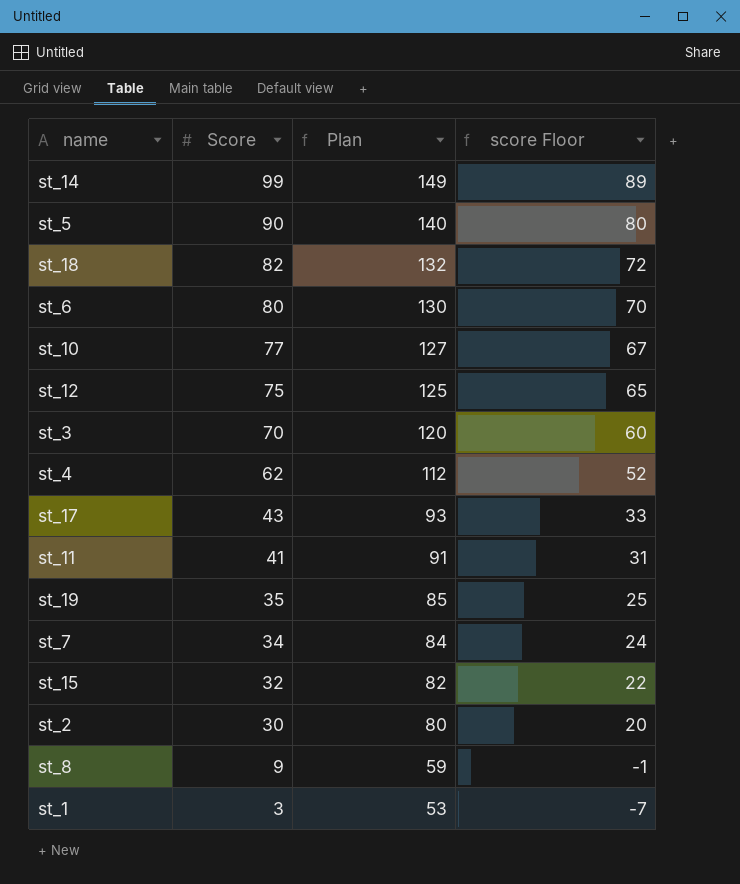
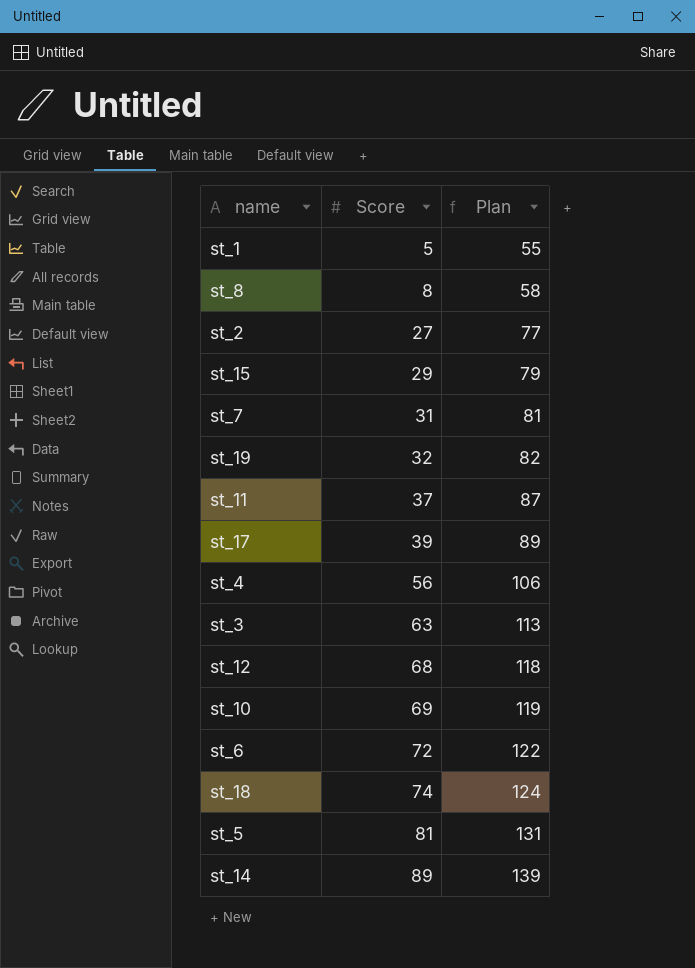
row order: Score descending -> Score ascending
column score Floor | formula: [Score] - 10 -> none
st_1 | Score: 3 -> 5
st_1 | Plan: 53 -> 55
st_8 | Score: 9 -> 8
st_8 | Plan: 59 -> 58
st_2 | Score: 30 -> 27
st_2 | Plan: 80 -> 77
st_15 | Score: 32 -> 29
st_15 | Plan: 82 -> 79
st_7 | Score: 34 -> 31
st_7 | Plan: 84 -> 81
st_19 | Score: 35 -> 32
st_19 | Plan: 85 -> 82
st_11 | Score: 41 -> 37
st_11 | Plan: 91 -> 87
st_17 | Score: 43 -> 39
st_17 | Plan: 93 -> 89
st_4 | Score: 62 -> 56
st_4 | Plan: 112 -> 106
st_3 | Score: 70 -> 63
st_3 | Plan: 120 -> 113
st_12 | Score: 75 -> 68
st_12 | Plan: 125 -> 118
st_10 | Score: 77 -> 69
st_10 | Plan: 127 -> 119
st_6 | Score: 80 -> 72
st_6 | Plan: 130 -> 122
st_18 | Score: 82 -> 74
st_18 | Plan: 132 -> 124
st_5 | Score: 90 -> 81
st_5 | Plan: 140 -> 131
st_14 | Score: 99 -> 89
st_14 | Plan: 149 -> 139

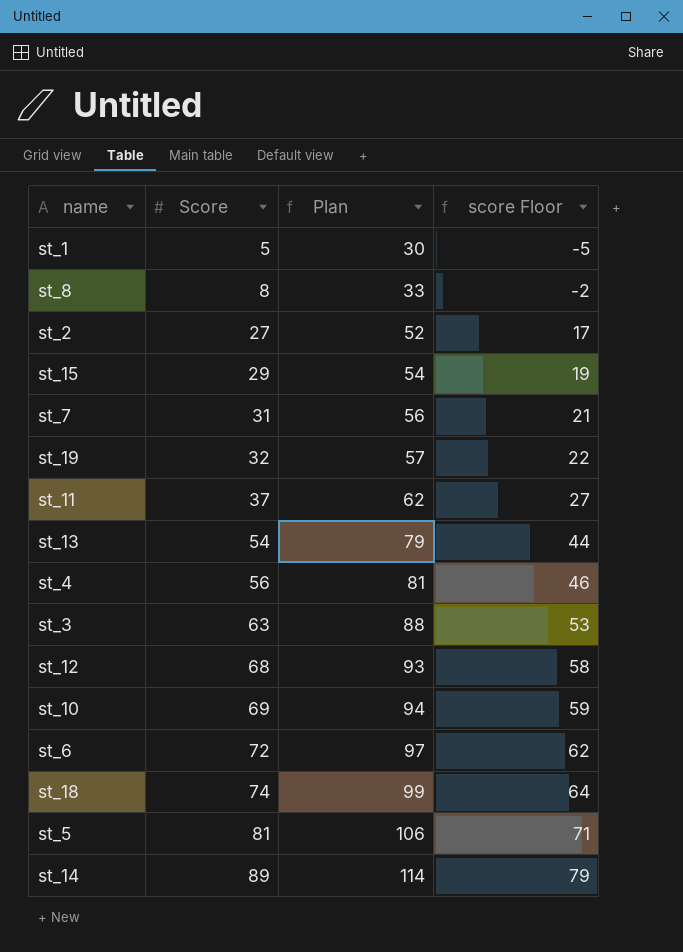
column Plan | formula: [Score] + 50 -> [Score] + 25
column score Floor | formula: none -> [Score] - 10
row st_17: 39 | 89 -> none
row st_13: none -> 54 | 79 | 44

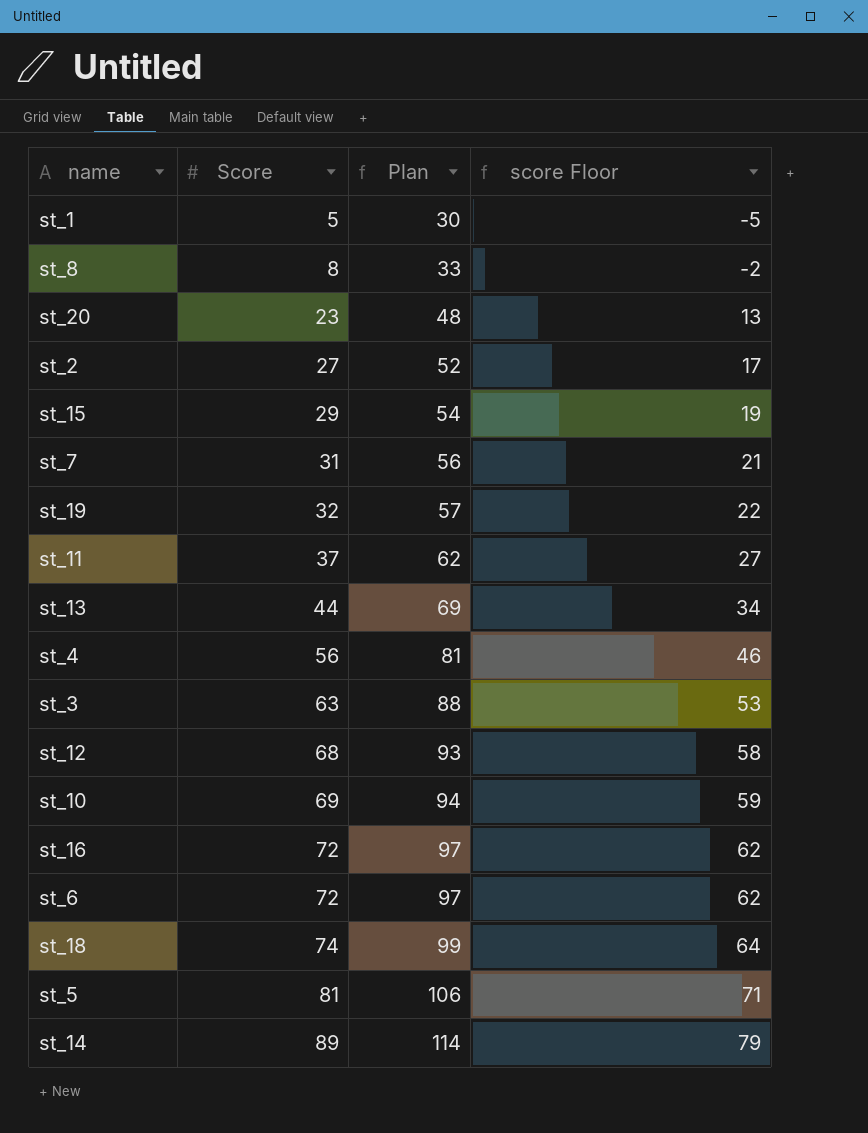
row st_20: none -> 23 | 48 | 13
st_13 | Score: 54 -> 44
st_13 | Plan: 79 -> 69
st_13 | score Floor: 44 -> 34
row st_16: none -> 72 | 97 | 62

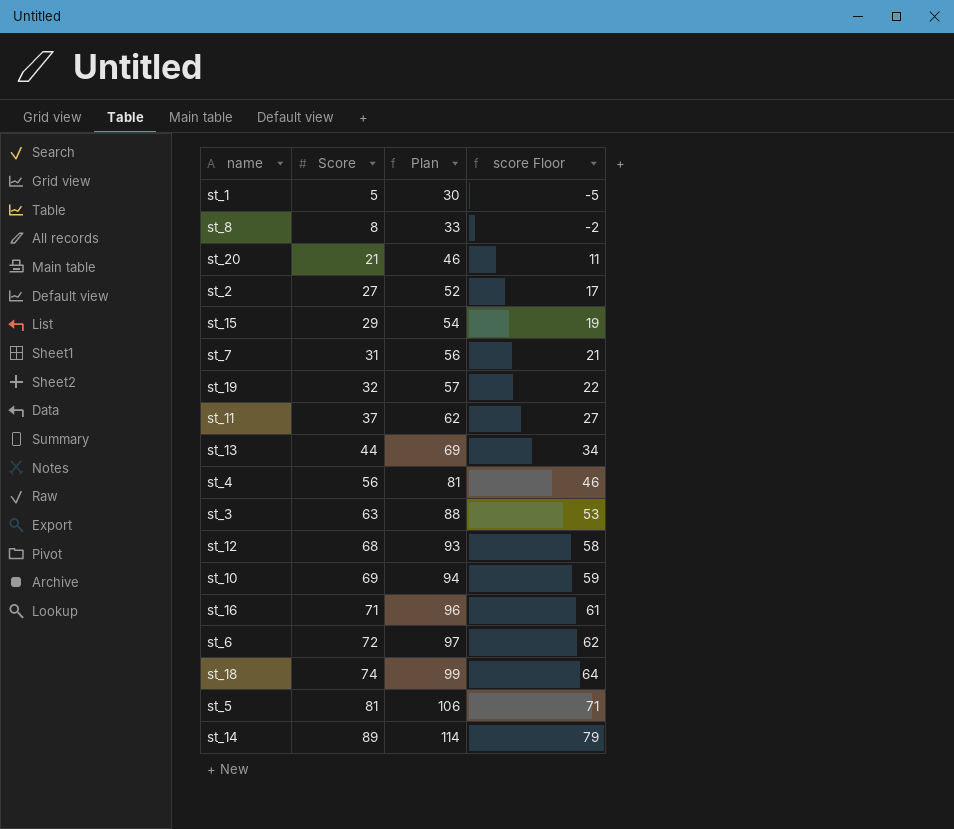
st_20 | Score: 23 -> 21
st_20 | Plan: 48 -> 46
st_20 | score Floor: 13 -> 11
st_16 | Score: 72 -> 71
st_16 | Plan: 97 -> 96
st_16 | score Floor: 62 -> 61

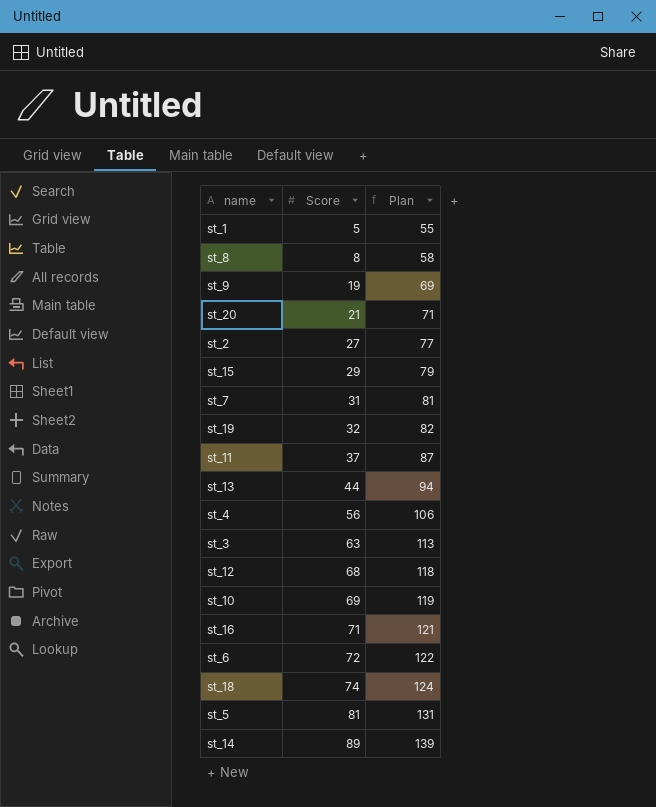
column score Floor | formula: [Score] - 10 -> none
column Plan | formula: [Score] + 25 -> [Score] + 50
row st_9: none -> 19 | 69

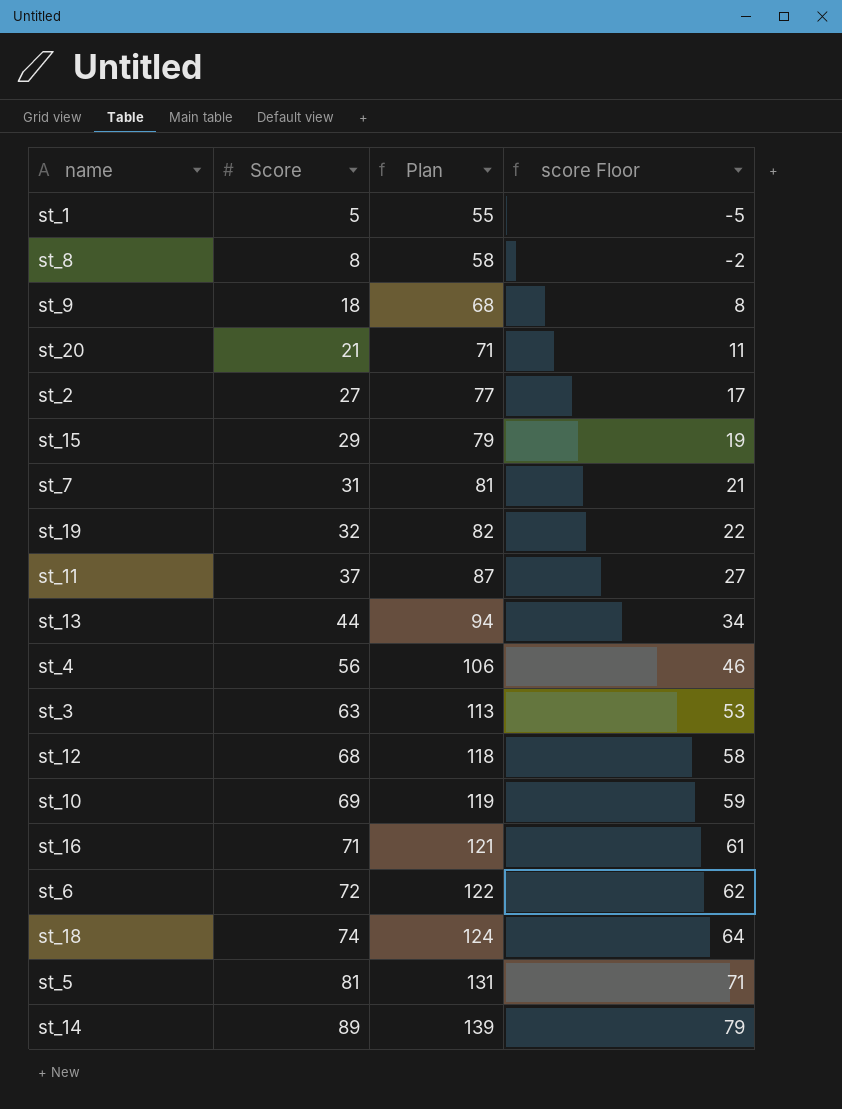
column score Floor | formula: none -> [Score] - 10
st_9 | Score: 19 -> 18
st_9 | Plan: 69 -> 68

